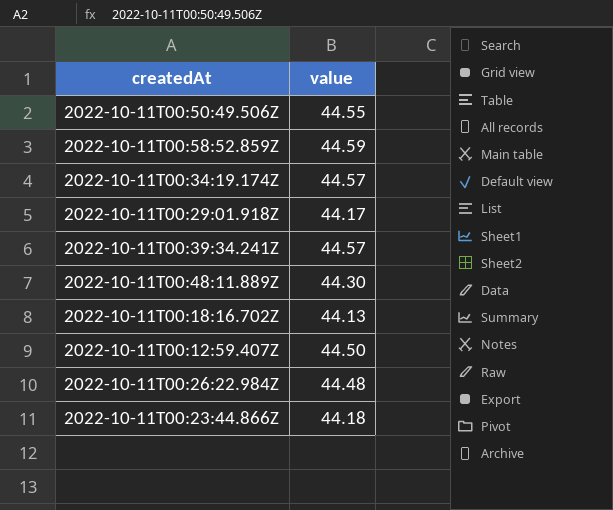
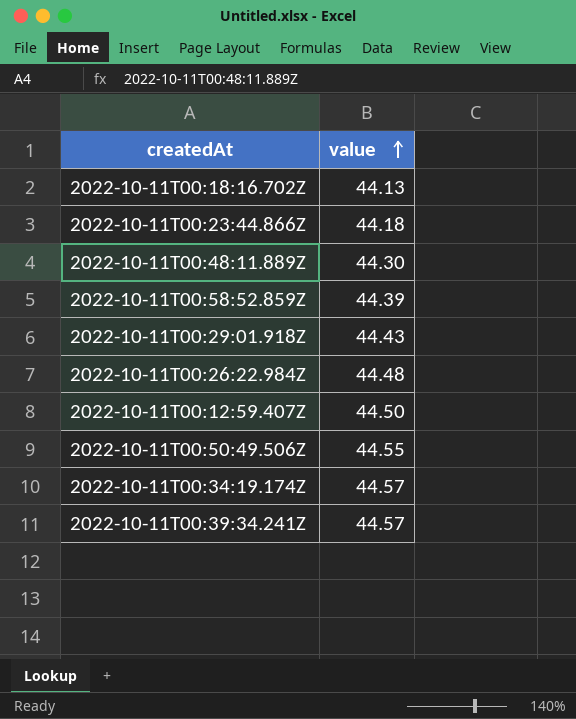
row order: none -> value ascending
2022-10-11T00:58:52.859Z | value: 44.59 -> 44.39
2022-10-11T00:29:01.918Z | value: 44.17 -> 44.43

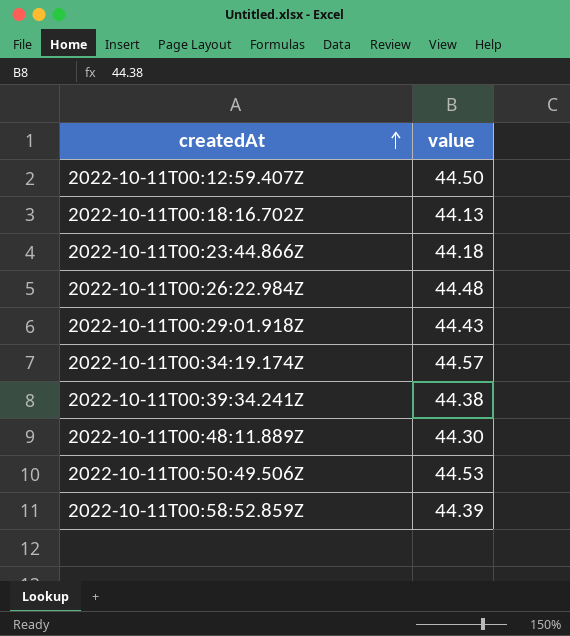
row order: value ascending -> createdAt ascending
2022-10-11T00:39:34.241Z | value: 44.57 -> 44.38
2022-10-11T00:50:49.506Z | value: 44.55 -> 44.53

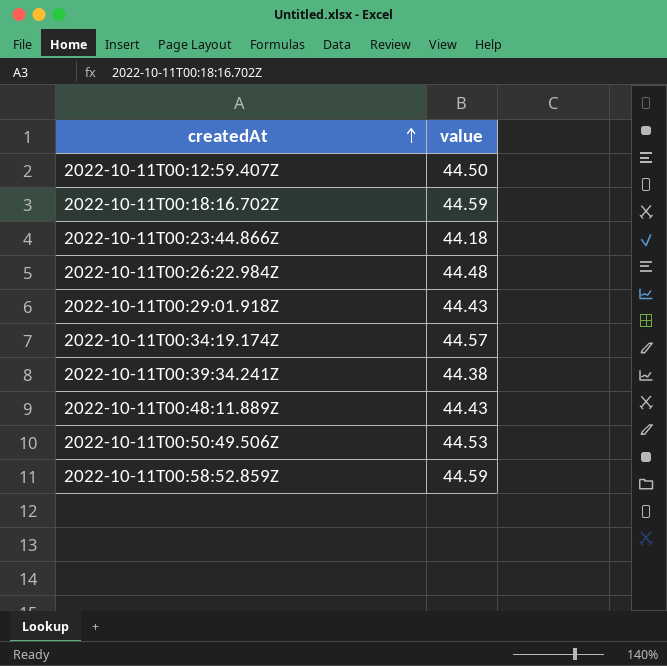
2022-10-11T00:18:16.702Z | value: 44.13 -> 44.59
2022-10-11T00:48:11.889Z | value: 44.30 -> 44.43
2022-10-11T00:58:52.859Z | value: 44.39 -> 44.59

